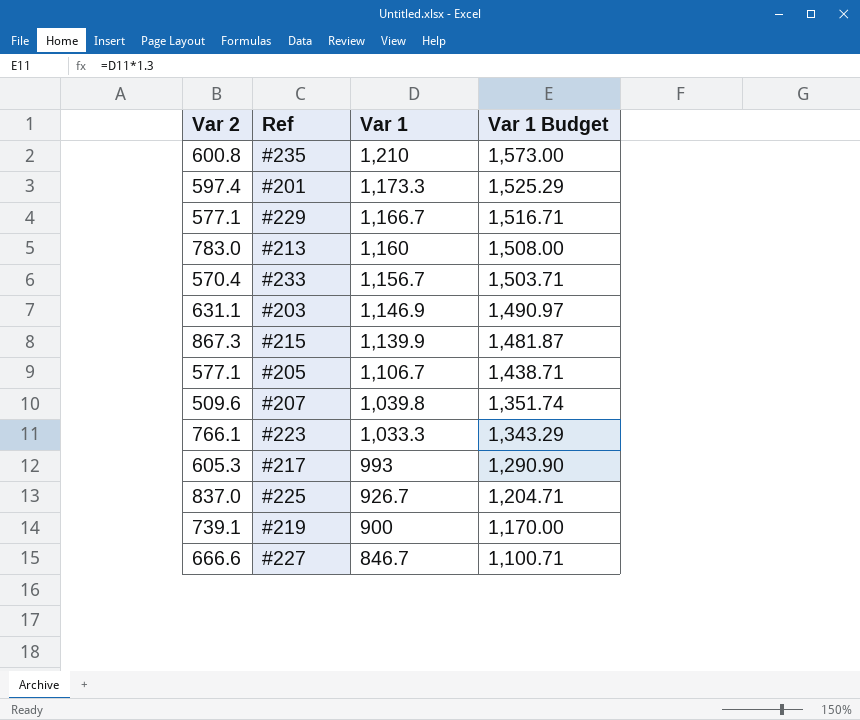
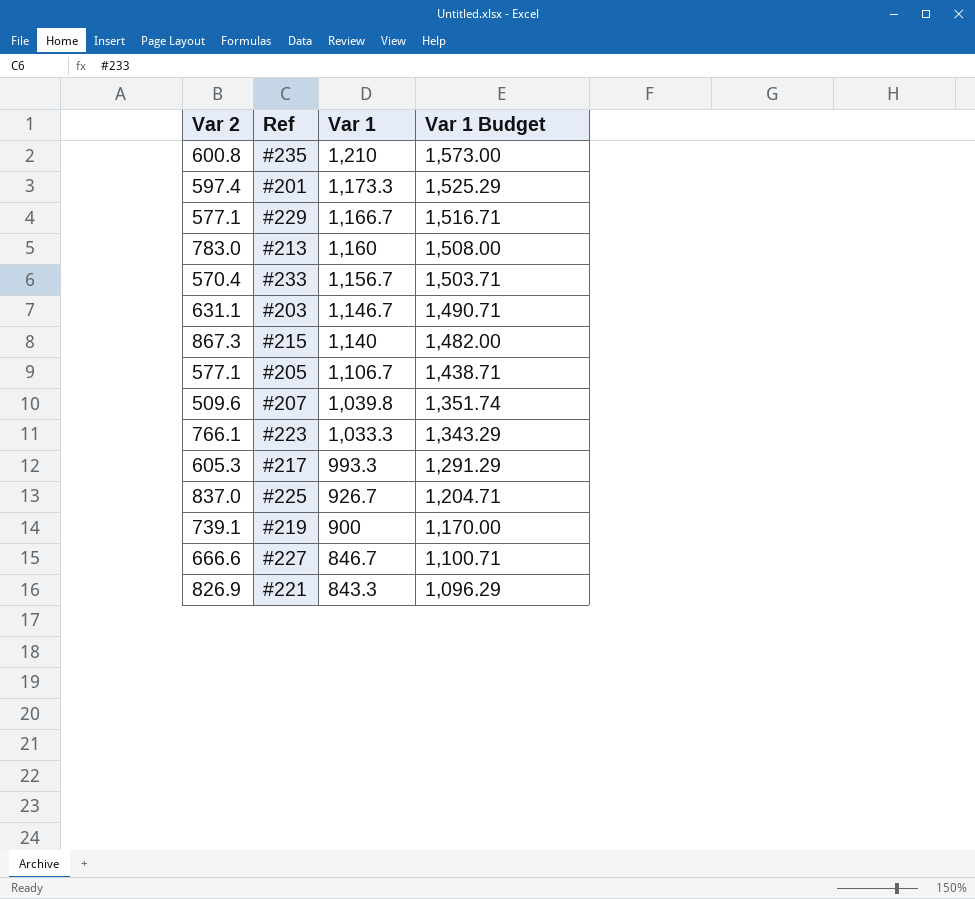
#203 | Var 1: 1,146.9 -> 1,146.7
#203 | Var 1 Budget: 1,490.97 -> 1,490.71
#215 | Var 1: 1,139.9 -> 1,140
#215 | Var 1 Budget: 1,481.87 -> 1,482.00
#217 | Var 1: 993 -> 993.3
#217 | Var 1 Budget: 1,290.90 -> 1,291.29
row #221: none -> 826.9 | 843.3 | 1,096.29

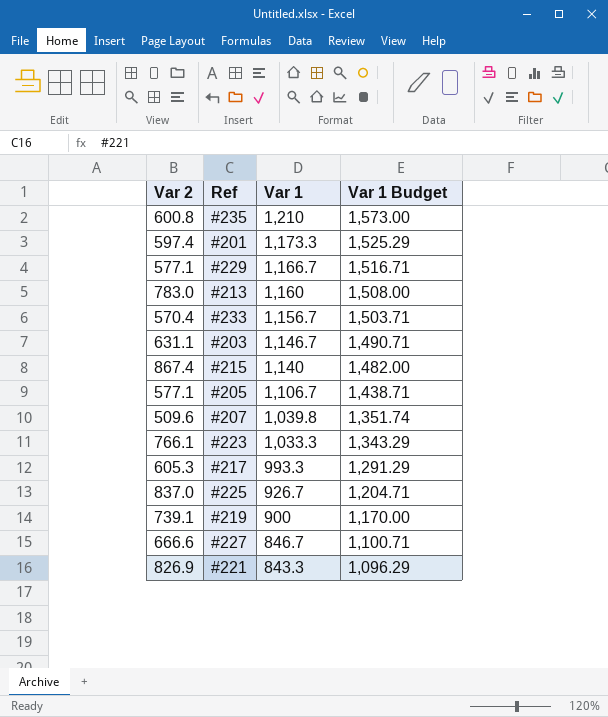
#215 | Var 2: 867.3 -> 867.4

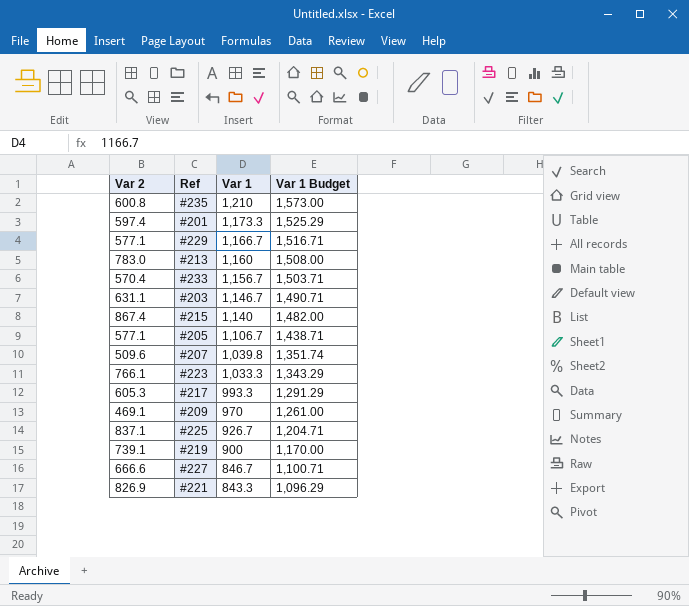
row #209: none -> 469.1 | 970 | 1,261.00
#225 | Var 2: 837.0 -> 837.1

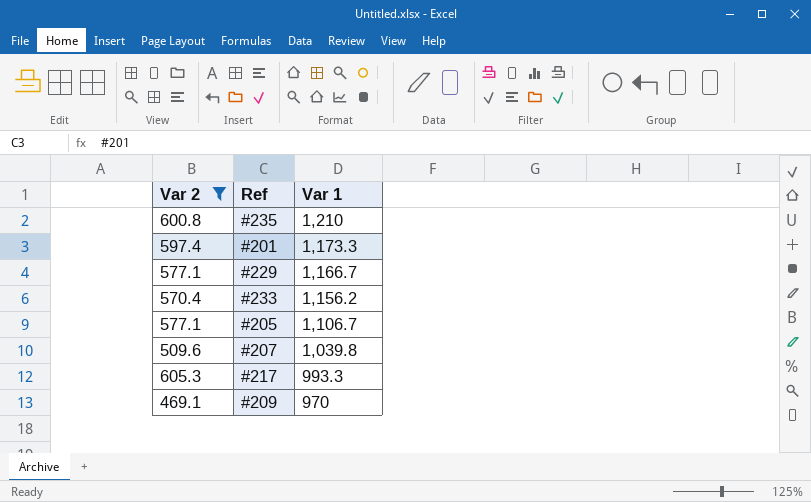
filter: none -> Var 2 <= 605.3
column Var 1 Budget | formula: [Var 1] * 1.3 -> none
#233 | Var 1: 1,156.7 -> 1,156.2

